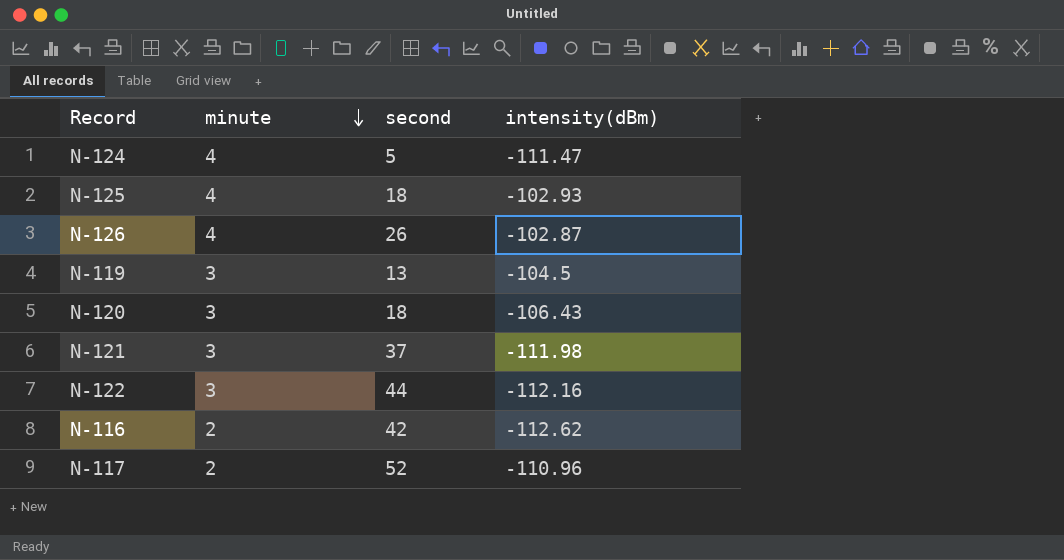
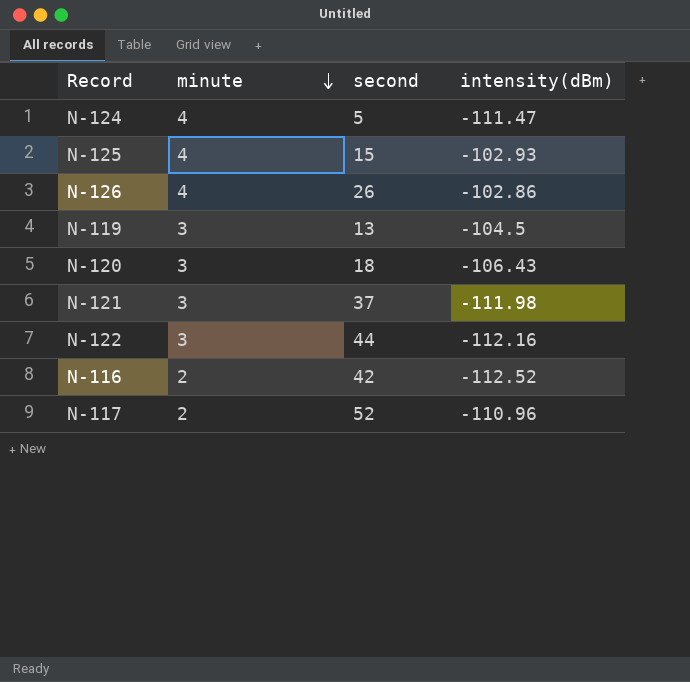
N-125 | second: 18 -> 15
N-126 | intensity(dBm): -102.87 -> -102.86
N-116 | intensity(dBm): -112.62 -> -112.52

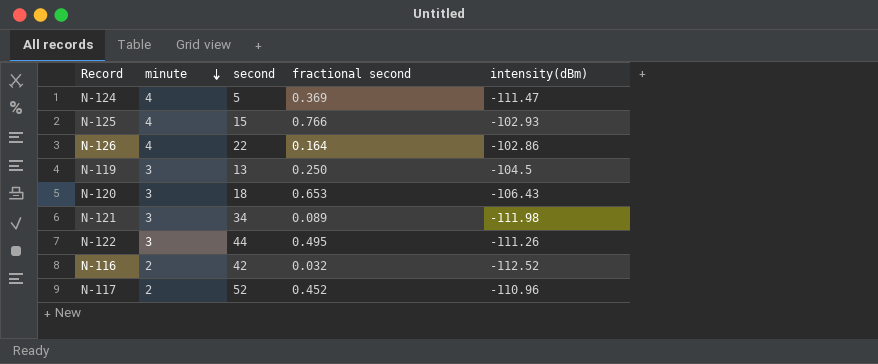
column fractional second | position: none -> 4
N-126 | second: 26 -> 22
N-121 | second: 37 -> 34
N-122 | intensity(dBm): -112.16 -> -111.26

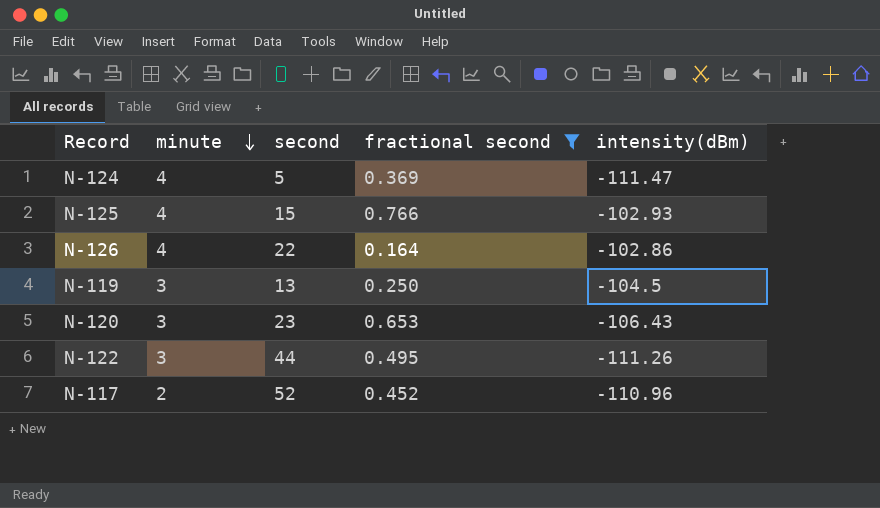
filter: none -> fractional second >= 0.164
N-120 | second: 18 -> 23

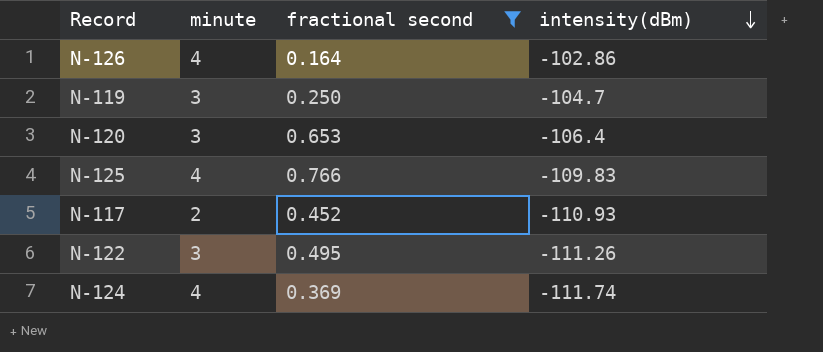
row order: minute descending -> intensity(dBm) descending
column second | position: 3 -> none
N-119 | intensity(dBm): -104.5 -> -104.7
N-120 | intensity(dBm): -106.43 -> -106.4
N-125 | intensity(dBm): -102.93 -> -109.83
N-117 | intensity(dBm): -110.96 -> -110.93
N-124 | intensity(dBm): -111.47 -> -111.74

